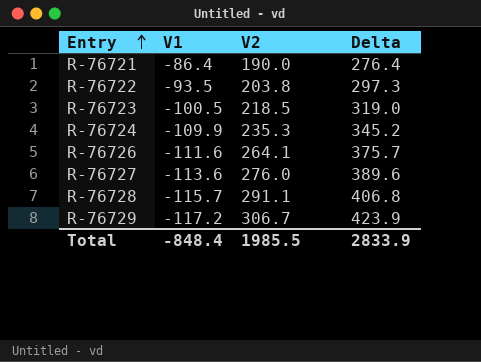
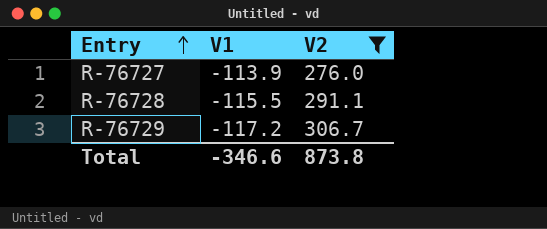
filter: none -> V2 >= 276.0
column Delta | formula: [V2] - [V1] -> none
R-76727 | V1: -113.6 -> -113.9
R-76728 | V1: -115.7 -> -115.5
Total | V1: -848.4 -> -346.6
Total | V2: 1985.5 -> 873.8

